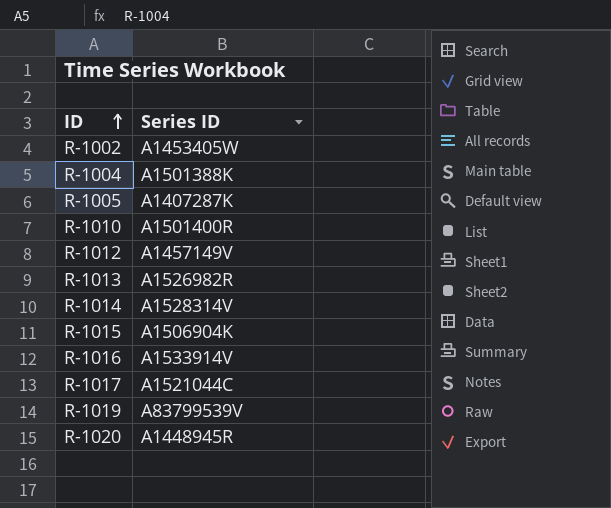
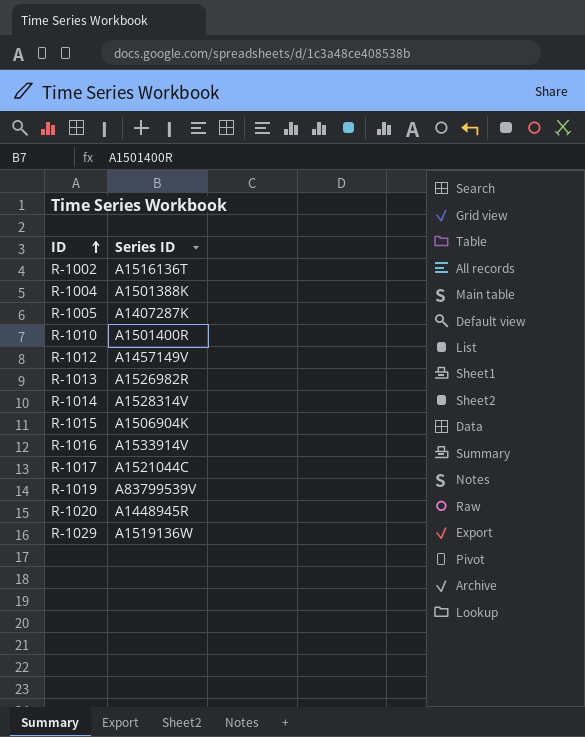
R-1002 | Series ID: A1453405W -> A1516136T
row R-1029: none -> A1519136W

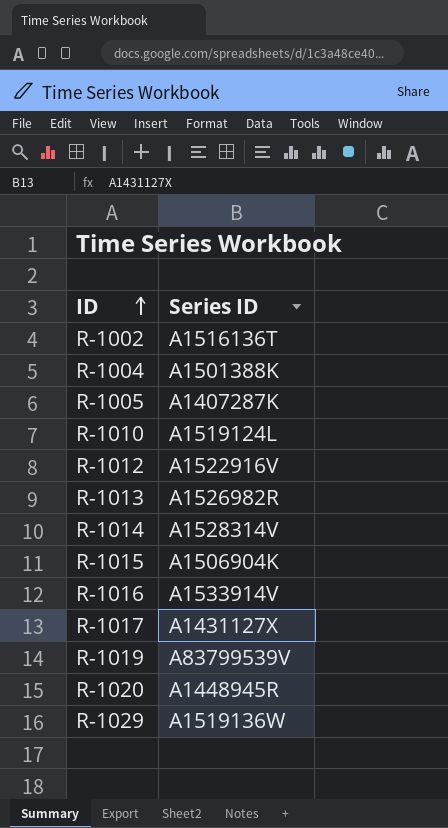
R-1010 | Series ID: A1501400R -> A1519124L
R-1012 | Series ID: A1457149V -> A1522916V
R-1017 | Series ID: A1521044C -> A1431127X

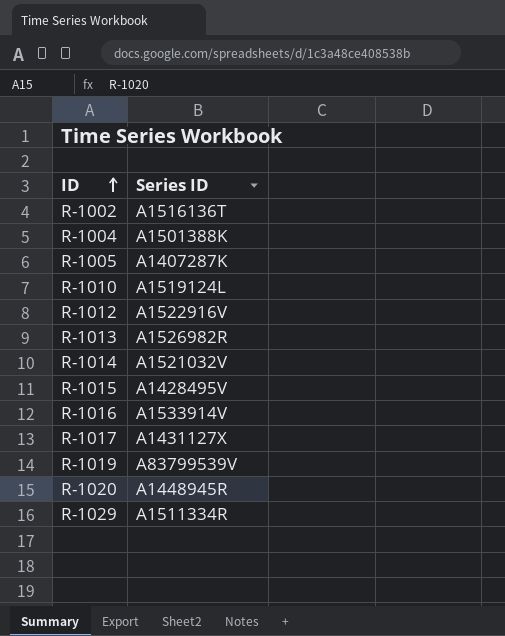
R-1014 | Series ID: A1528314V -> A1521032V
R-1015 | Series ID: A1506904K -> A1428495V
R-1029 | Series ID: A1519136W -> A1511334R

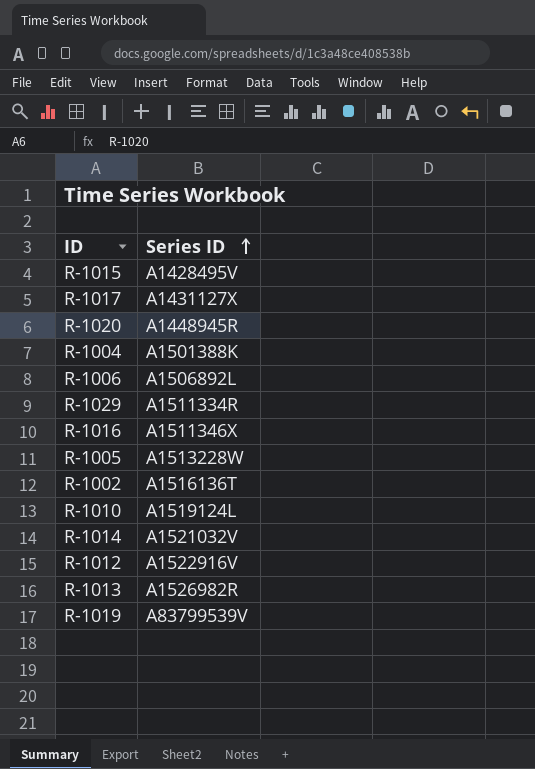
row order: ID ascending -> Series ID ascending
row R-1006: none -> A1506892L
R-1016 | Series ID: A1533914V -> A1511346X
R-1005 | Series ID: A1407287K -> A1513228W

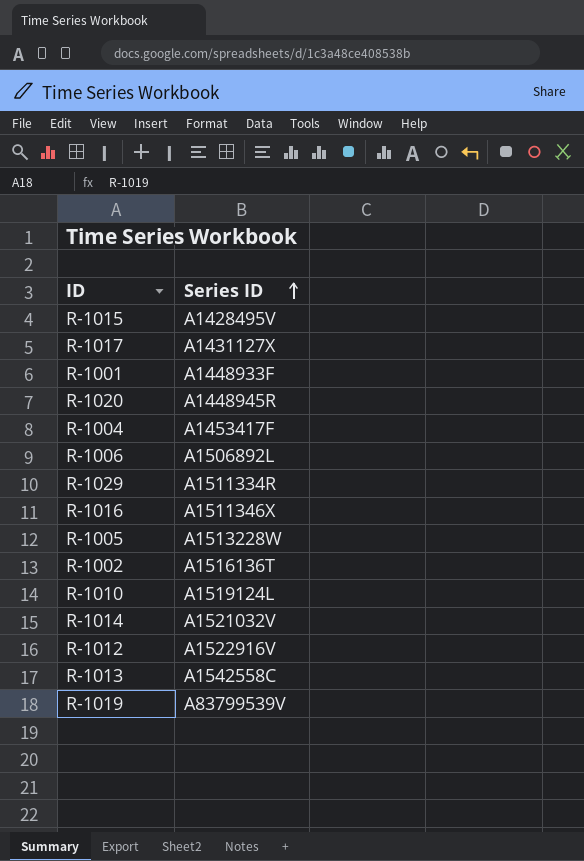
row R-1001: none -> A1448933F
R-1004 | Series ID: A1501388K -> A1453417F
R-1013 | Series ID: A1526982R -> A1542558C

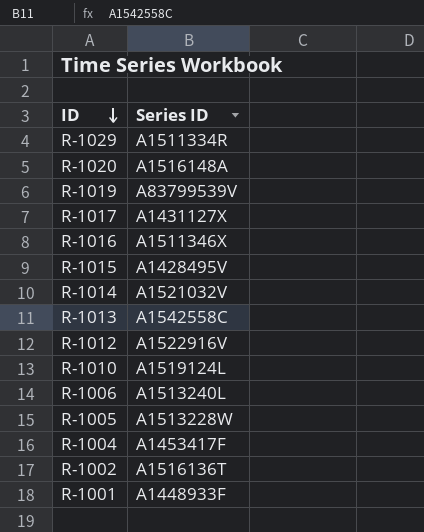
row order: Series ID ascending -> ID descending
R-1020 | Series ID: A1448945R -> A1516148A
R-1006 | Series ID: A1506892L -> A1513240L

